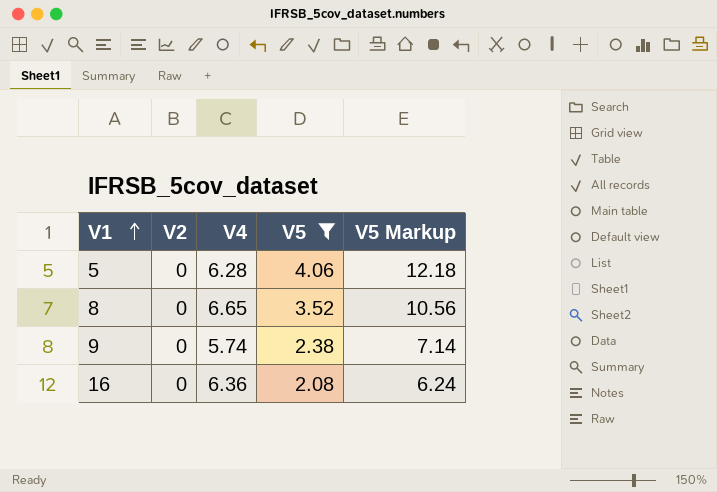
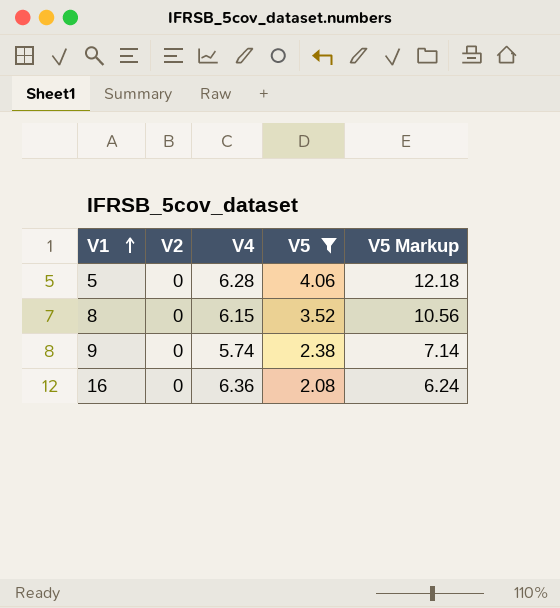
8 | V4: 6.65 -> 6.15

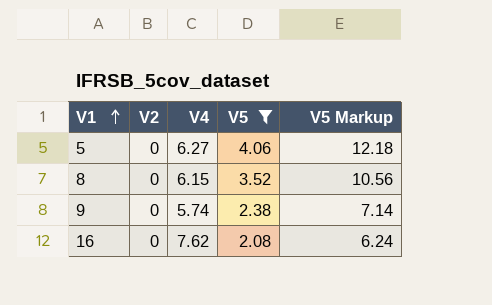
5 | V4: 6.28 -> 6.27
16 | V4: 6.36 -> 7.62

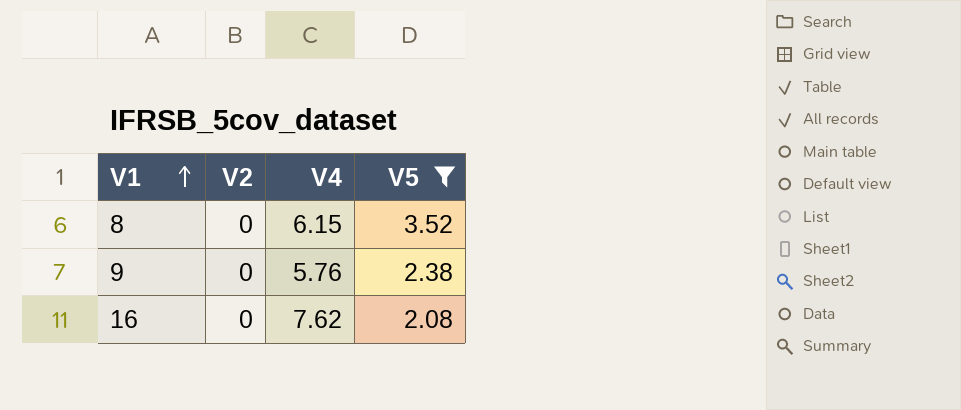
column V5 Markup | formula: [V5] * 3 -> none
row 5: 0 | 6.27 | 4.06 | 12.18 -> none
9 | V4: 5.74 -> 5.76

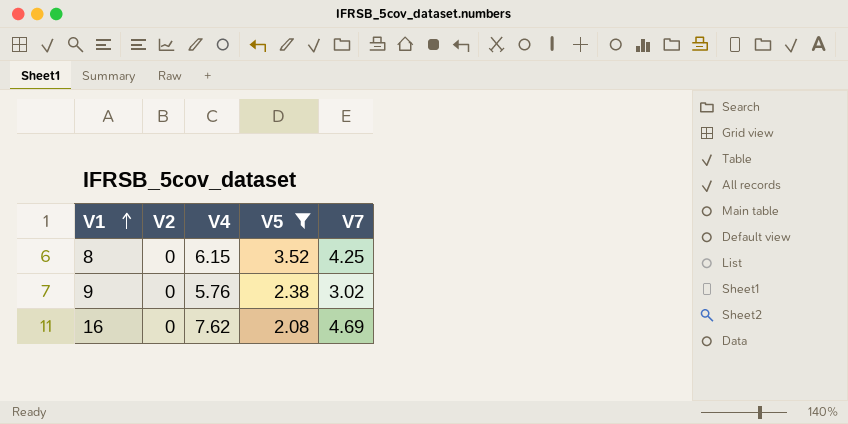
column V7 | position: none -> 5

